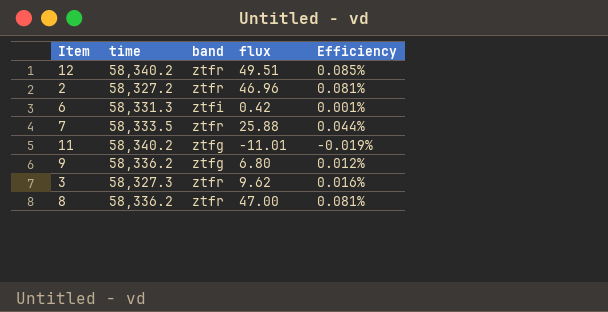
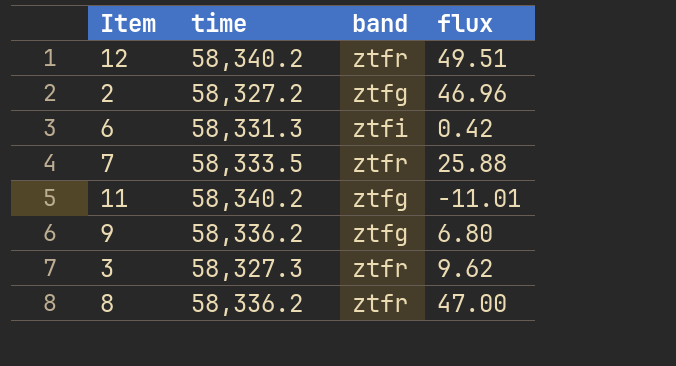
column Efficiency | formula: [flux] / [time] -> none
2 | band: ztfr -> ztfg

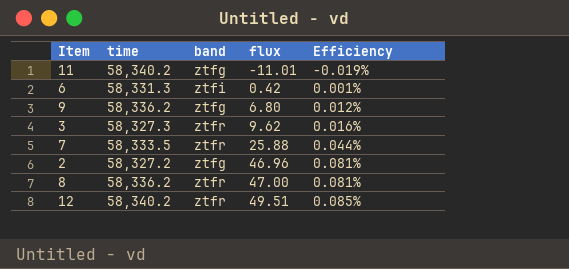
row order: none -> flux ascending
column Efficiency | formula: none -> [flux] / [time]

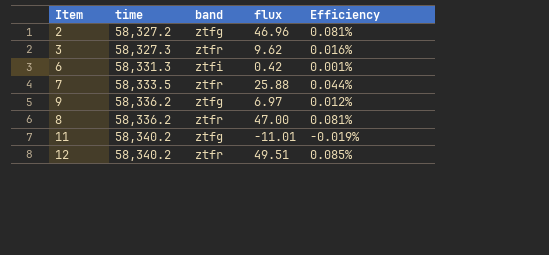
row order: flux ascending -> time ascending
9 | flux: 6.80 -> 6.97

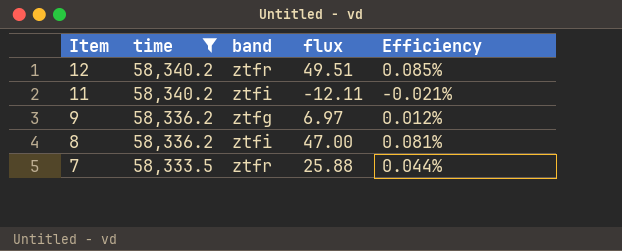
filter: none -> time >= 58,333.5
row order: time ascending -> Item descending
11 | band: ztfg -> ztfi
11 | flux: -11.01 -> -12.11
11 | Efficiency: -0.019% -> -0.021%
8 | band: ztfr -> ztfi

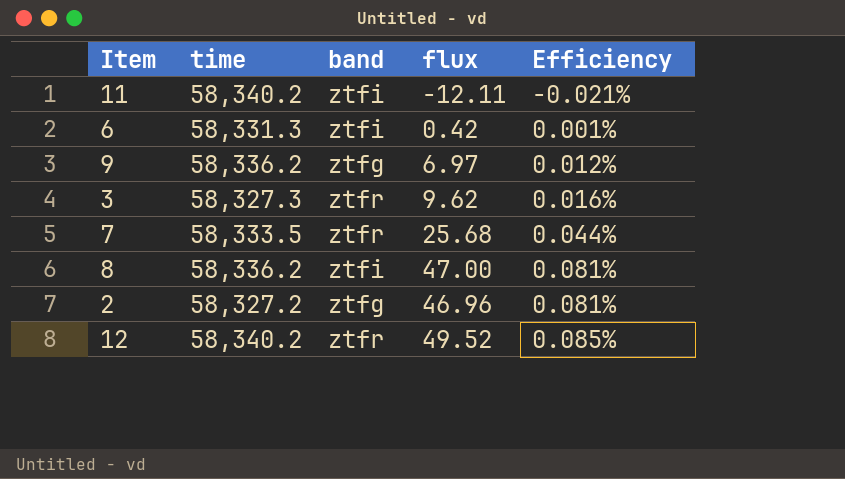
filter: time >= 58,333.5 -> none
row order: Item descending -> Efficiency ascending
7 | flux: 25.88 -> 25.68
12 | flux: 49.51 -> 49.52

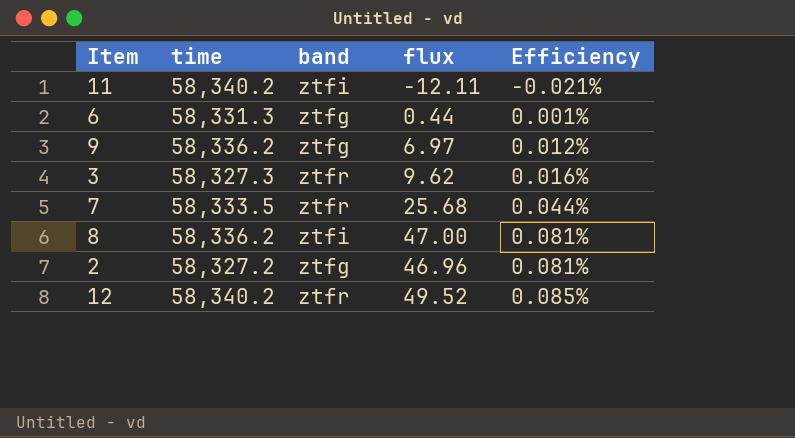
6 | band: ztfi -> ztfg
6 | flux: 0.42 -> 0.44

